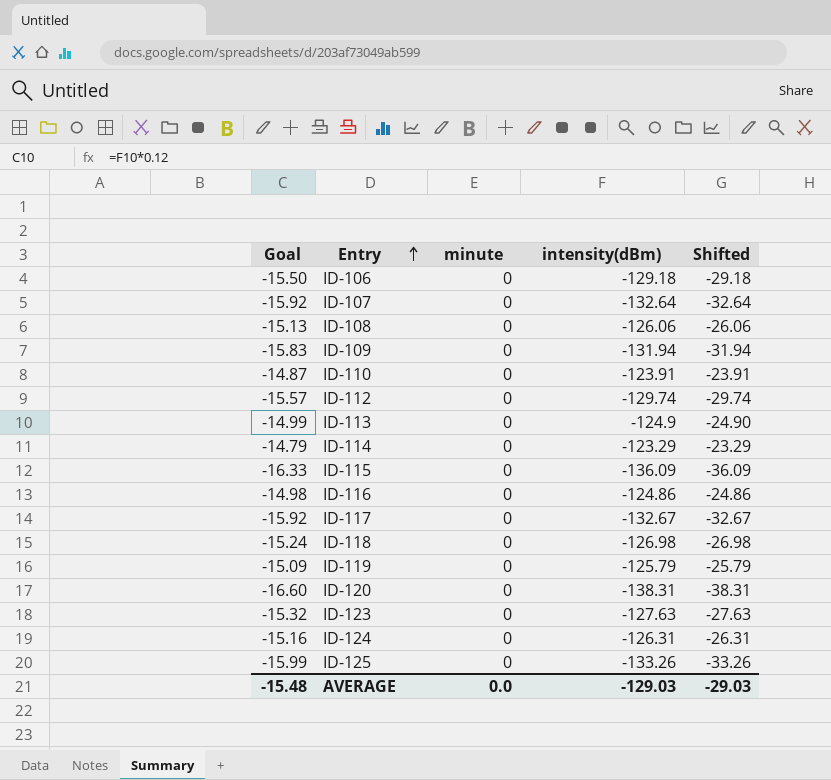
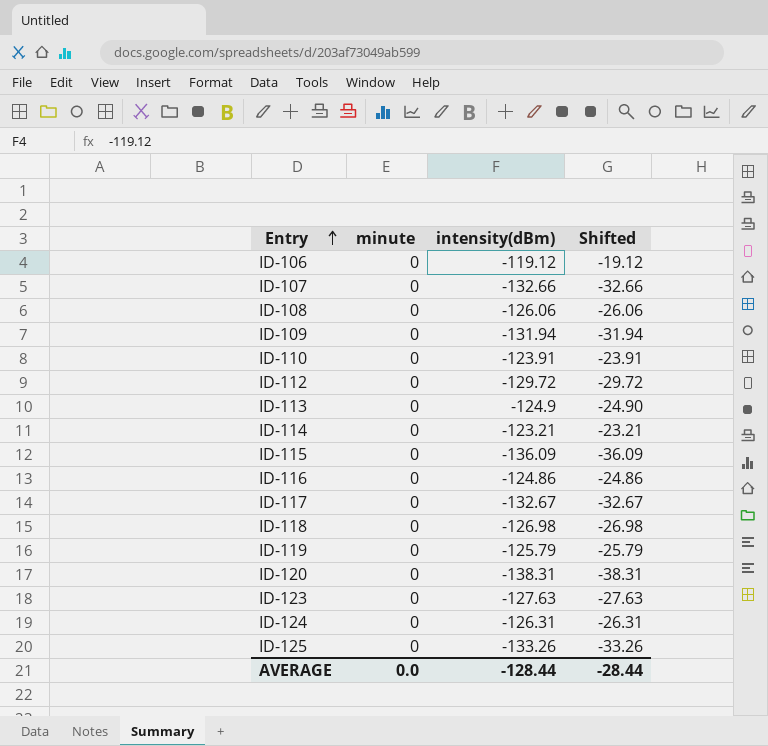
column Goal | formula: [intensity(dBm)] * 0.12 -> none
ID-106 | intensity(dBm): -129.18 -> -119.12
ID-106 | Shifted: -29.18 -> -19.12
ID-107 | intensity(dBm): -132.64 -> -132.66
ID-107 | Shifted: -32.64 -> -32.66
ID-112 | intensity(dBm): -129.74 -> -129.72
ID-112 | Shifted: -29.74 -> -29.72
ID-114 | intensity(dBm): -123.29 -> -123.21
ID-114 | Shifted: -23.29 -> -23.21
AVERAGE | intensity(dBm): -129.03 -> -128.44
AVERAGE | Shifted: -29.03 -> -28.44

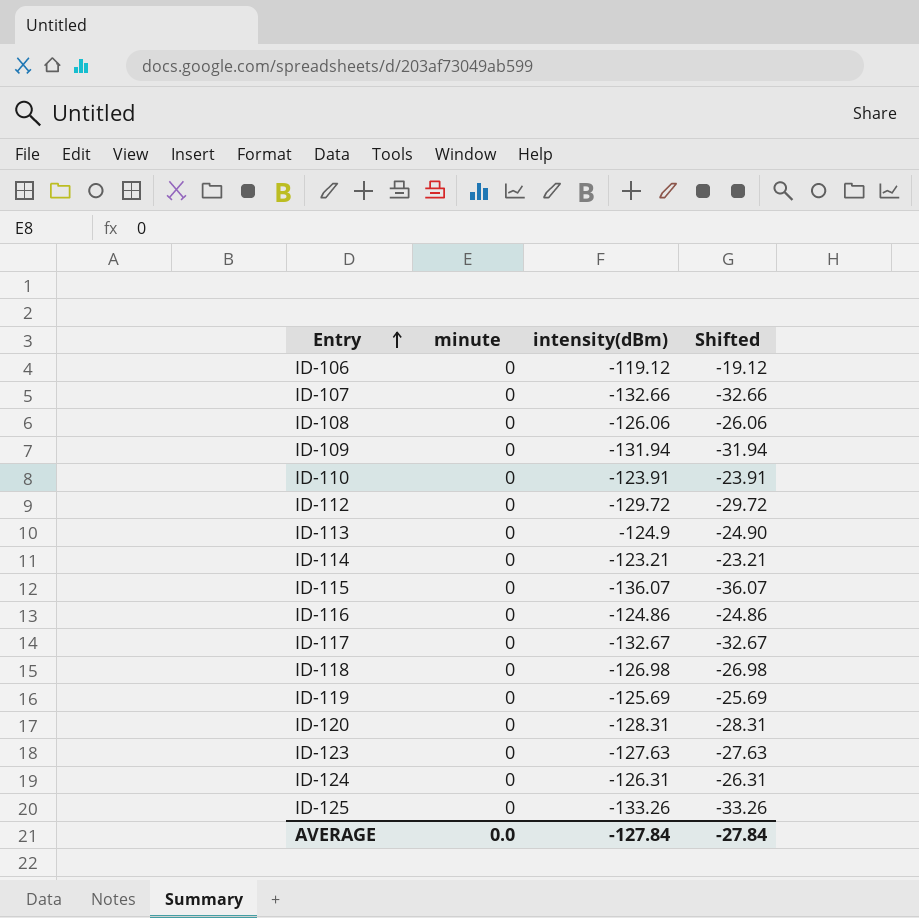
ID-115 | intensity(dBm): -136.09 -> -136.07
ID-115 | Shifted: -36.09 -> -36.07
ID-119 | intensity(dBm): -125.79 -> -125.69
ID-119 | Shifted: -25.79 -> -25.69
ID-120 | intensity(dBm): -138.31 -> -128.31
ID-120 | Shifted: -38.31 -> -28.31
AVERAGE | intensity(dBm): -128.44 -> -127.84
AVERAGE | Shifted: -28.44 -> -27.84

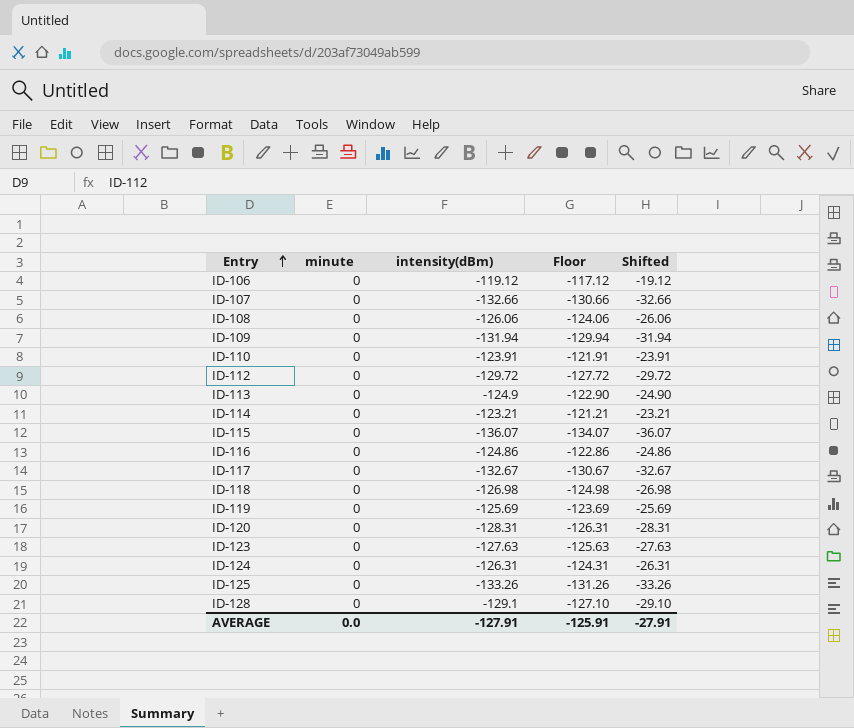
column Floor | formula: none -> [intensity(dBm)] + 2
row ID-128: none -> 0 | -129.1 | -127.10 | -29.10
AVERAGE | intensity(dBm): -127.84 -> -127.91
AVERAGE | Shifted: -27.84 -> -27.91

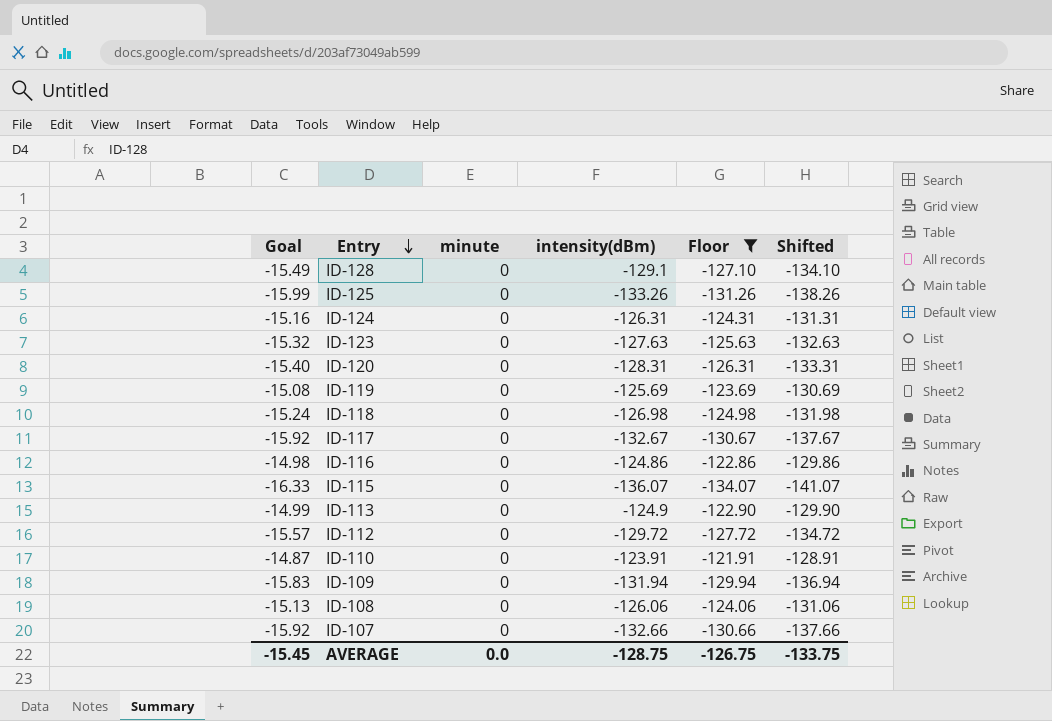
filter: none -> Floor <= -121.91
row order: Entry ascending -> Entry descending
column Goal | formula: none -> [intensity(dBm)] * 0.12
column Shifted | formula: [intensity(dBm)] + 100 -> [intensity(dBm)] - 5
AVERAGE | intensity(dBm): -127.91 -> -128.75
AVERAGE | Floor: -125.91 -> -126.75
AVERAGE | Shifted: -27.91 -> -133.75

